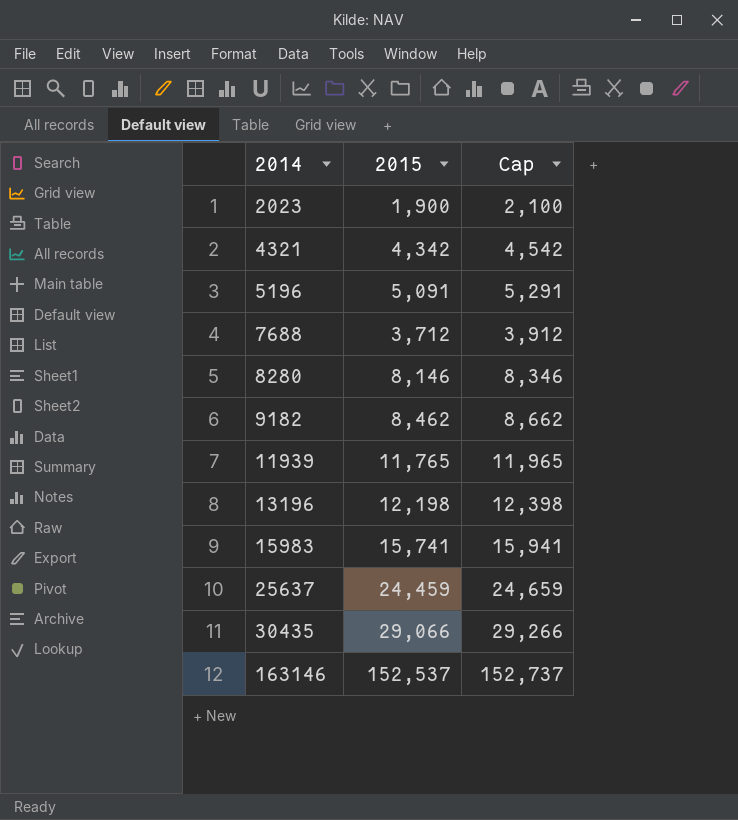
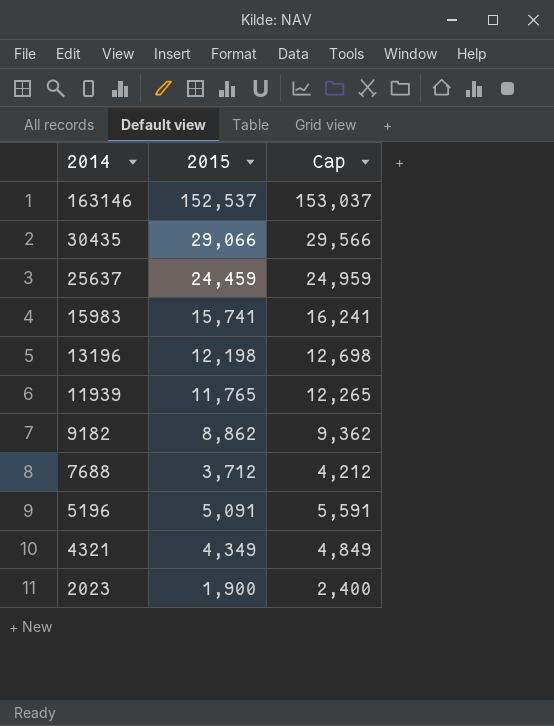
row order: 2014 ascending -> 2014 descending
column Cap | formula: [2015] + 200 -> [2015] + 500
row 8280: 8,146 | 8,346 -> none
9182 | 2015: 8,462 -> 8,862
4321 | 2015: 4,342 -> 4,349

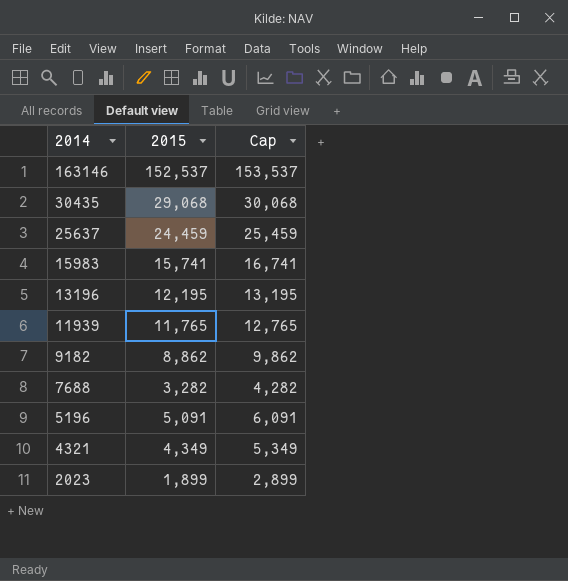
column Cap | formula: [2015] + 500 -> [2015] + 1000
30435 | 2015: 29,066 -> 29,068
13196 | 2015: 12,198 -> 12,195
7688 | 2015: 3,712 -> 3,282
2023 | 2015: 1,900 -> 1,899

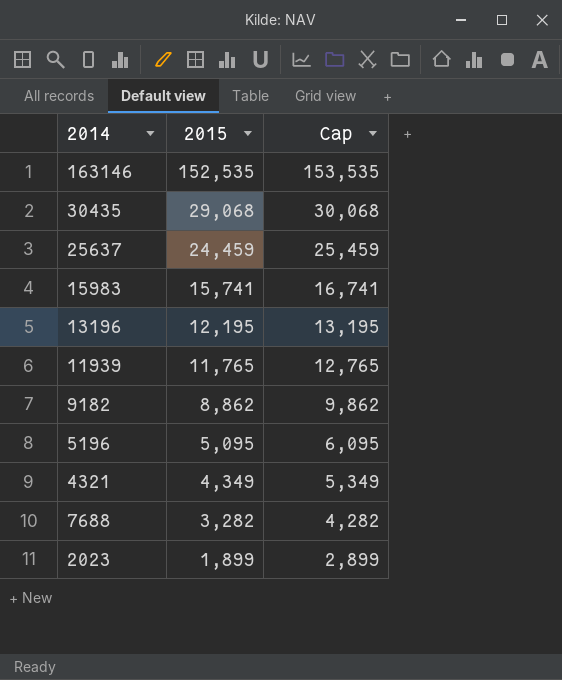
row order: 2014 descending -> 2015 descending
163146 | 2015: 152,537 -> 152,535
163146 | Cap: 153,537 -> 153,535
5196 | 2015: 5,091 -> 5,095
5196 | Cap: 6,091 -> 6,095

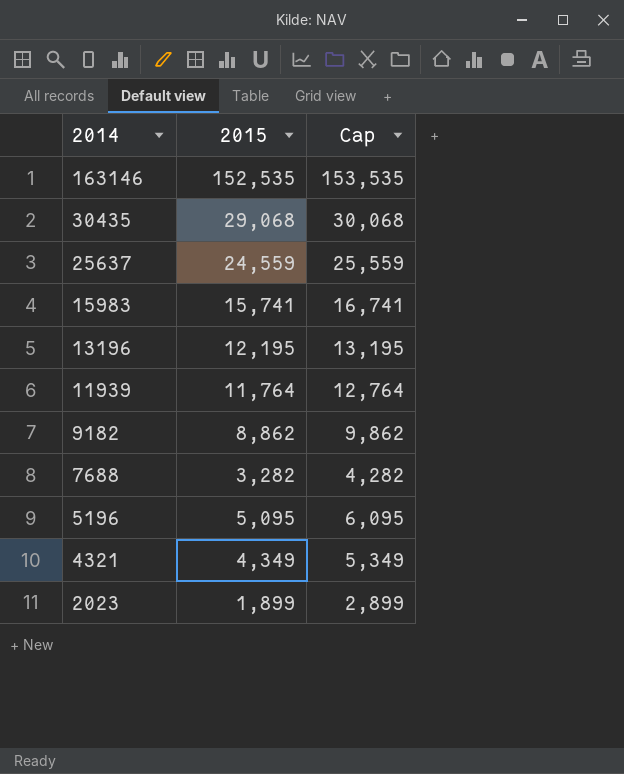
row order: 2015 descending -> 2014 descending
25637 | 2015: 24,459 -> 24,559
25637 | Cap: 25,459 -> 25,559
11939 | 2015: 11,765 -> 11,764
11939 | Cap: 12,765 -> 12,764

